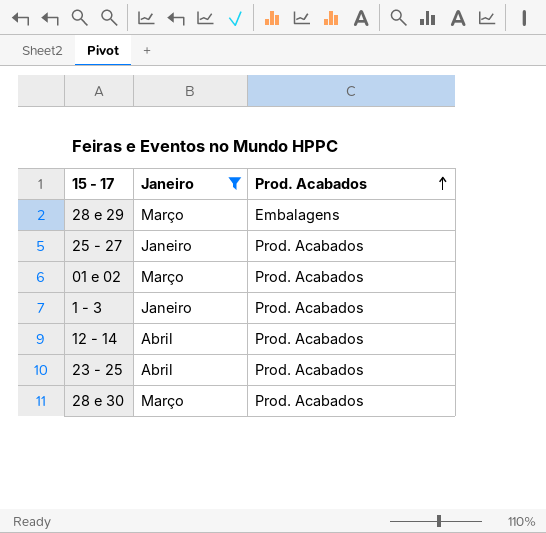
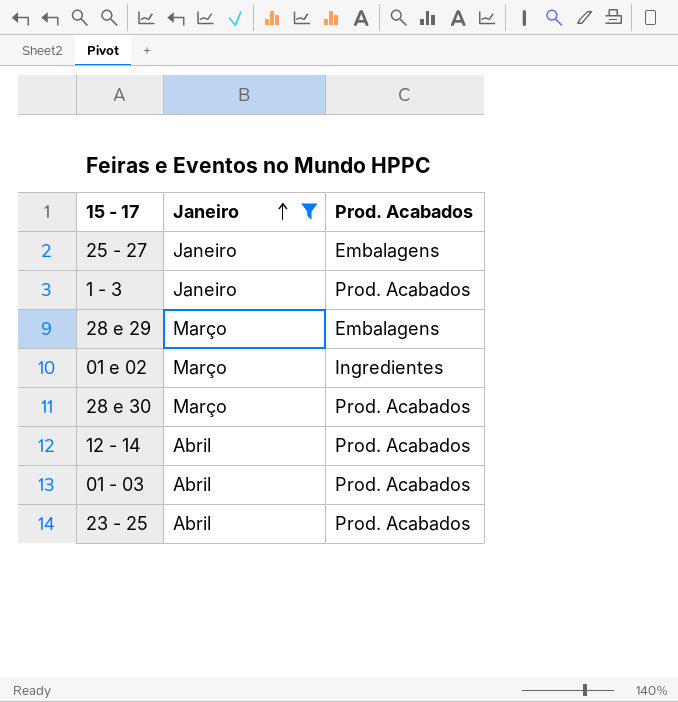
row order: Prod. Acabados ascending -> Janeiro ascending
25 - 27 | Prod. Acabados: Prod. Acabados -> Embalagens
01 e 02 | Prod. Acabados: Prod. Acabados -> Ingredientes
row 01 - 03: none -> Abril | Prod. Acabados

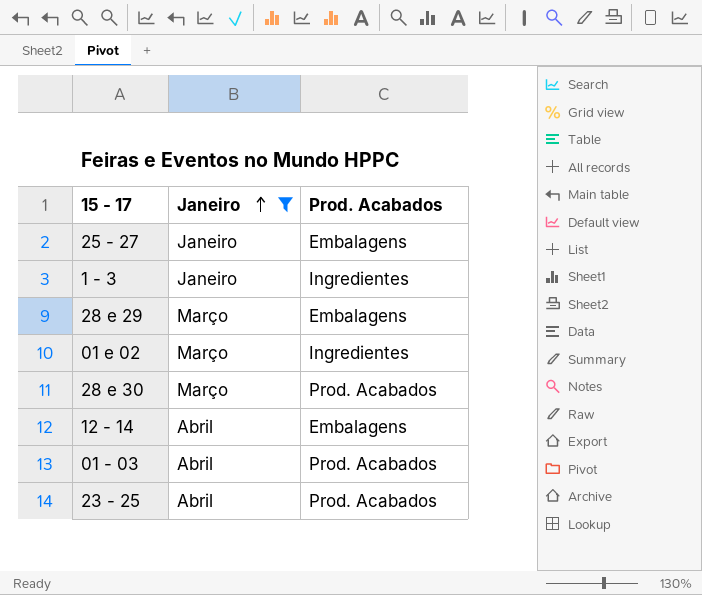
1 - 3 | Prod. Acabados: Prod. Acabados -> Ingredientes
12 - 14 | Prod. Acabados: Prod. Acabados -> Embalagens

